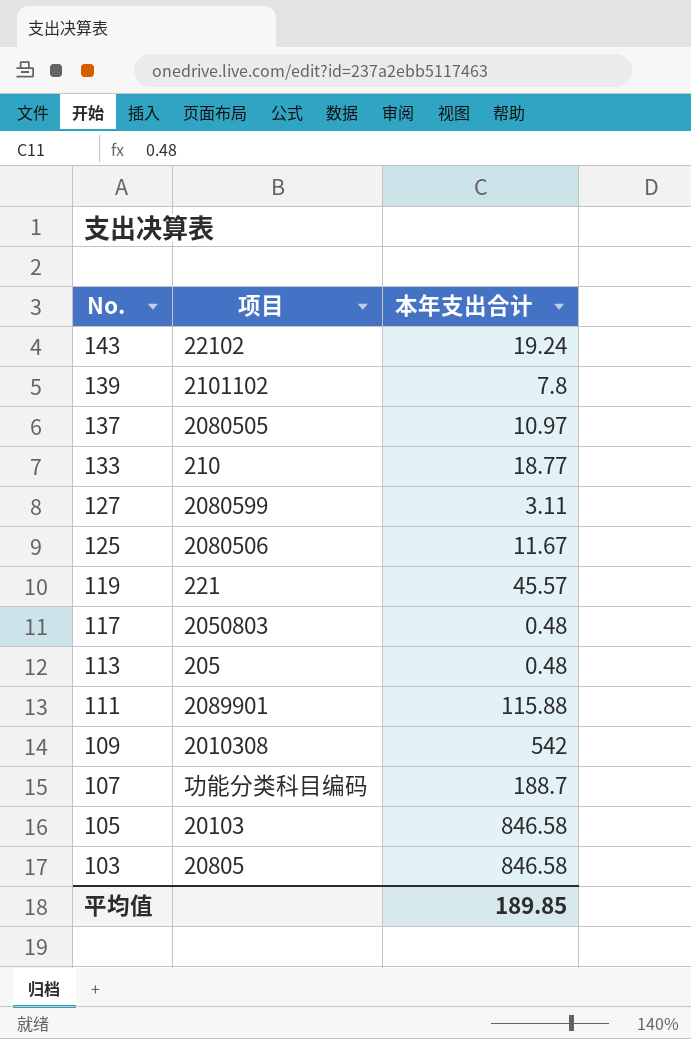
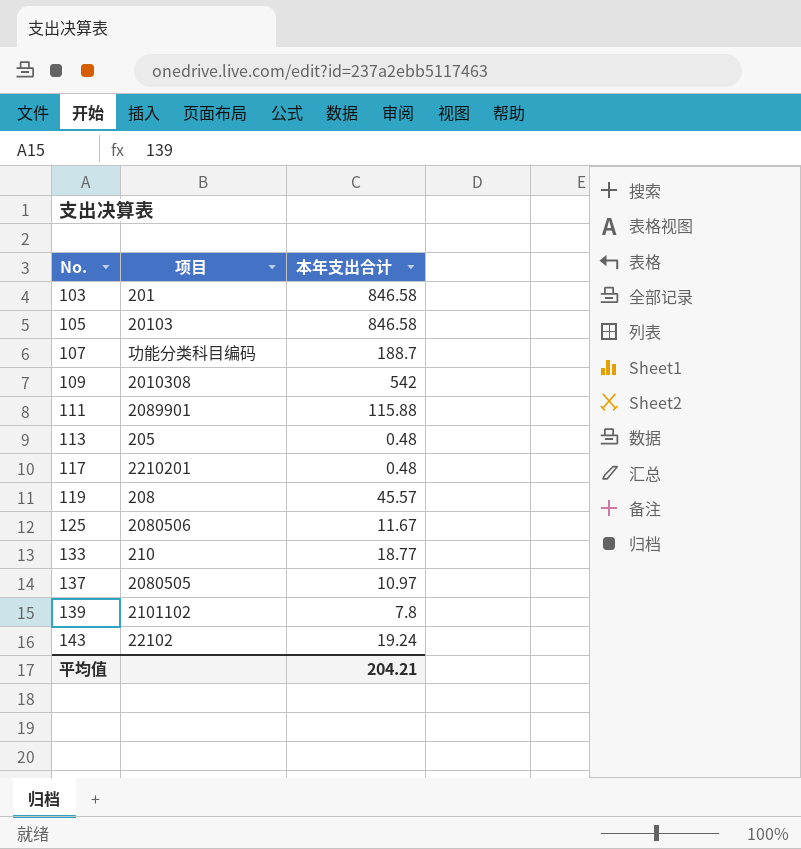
row order: No. descending -> No. ascending
row 127: 2080599 | 3.11 -> none
103 | 项目: 20805 -> 201
117 | 项目: 2050803 -> 2210201
119 | 项目: 221 -> 208
平均值 | 本年支出合计: 189.85 -> 204.21

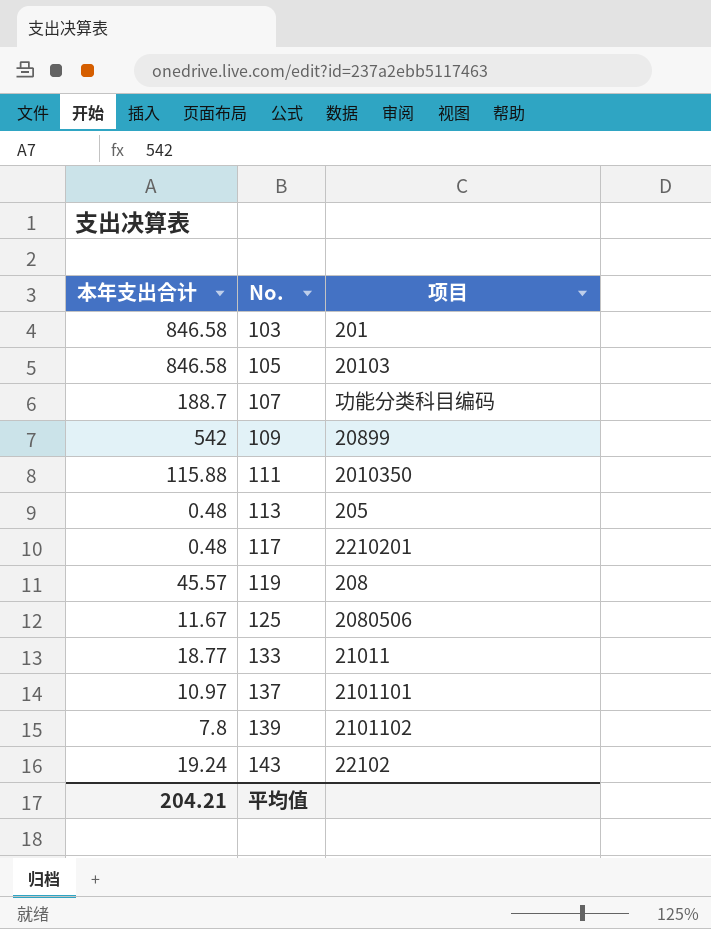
column 本年支出合计 | position: 3 -> 1
109 | 项目: 2010308 -> 20899
111 | 项目: 2089901 -> 2010350
133 | 项目: 210 -> 21011
137 | 项目: 2080505 -> 2101101

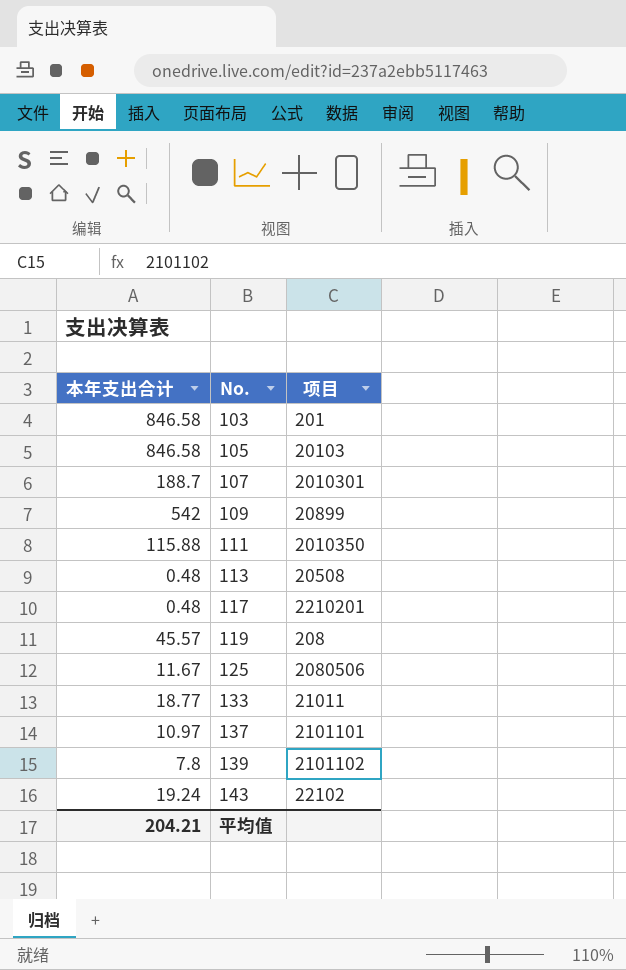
107 | 项目: 功能分类科目编码 -> 2010301
113 | 项目: 205 -> 20508

